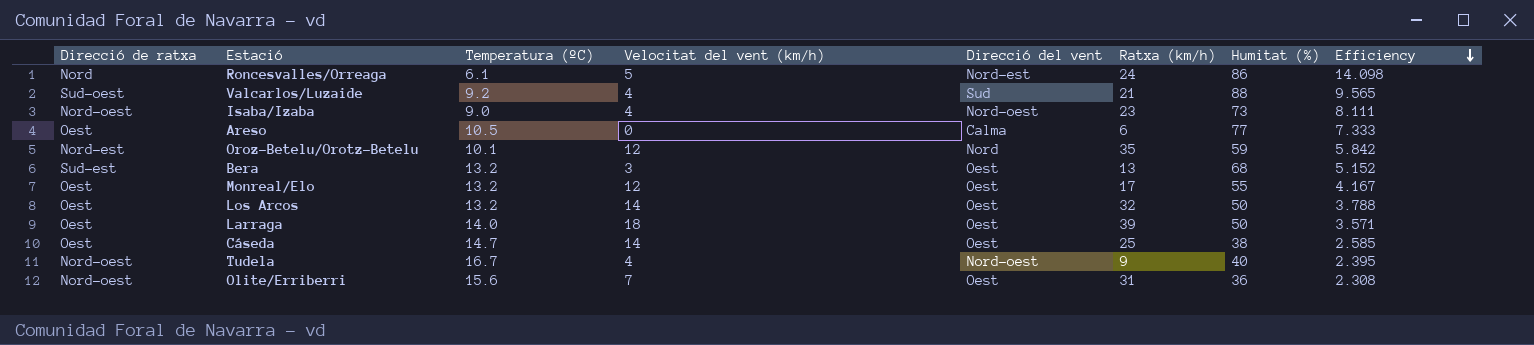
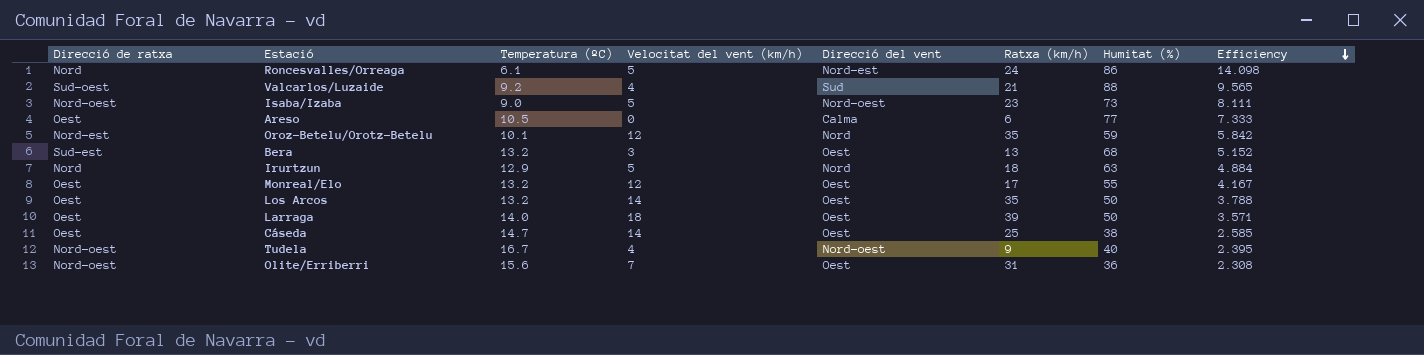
Isaba/Izaba | Velocitat del vent (km/h): 4 -> 5
row Irurtzun: none -> Nord | 12.9 | 5 | Nord | 18 | 63 | 4.884
Los Arcos | Ratxa (km/h): 32 -> 35

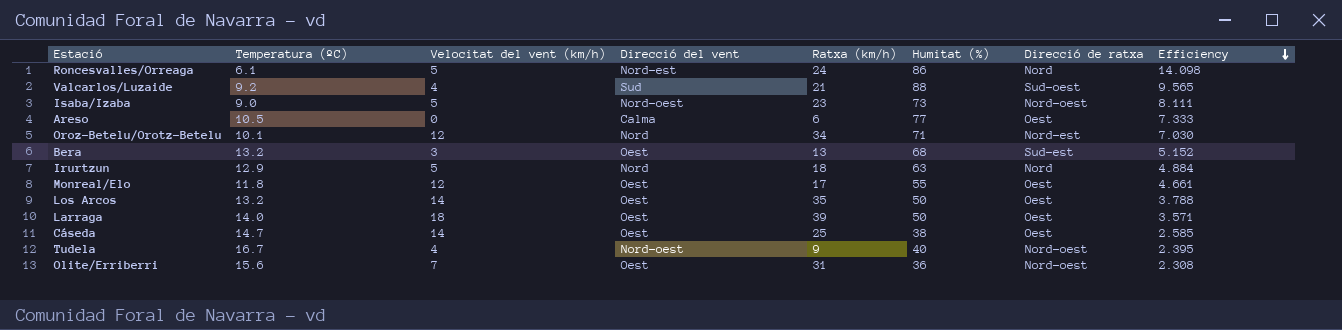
column Direcció de ratxa | position: 1 -> 7
Oroz-Betelu/Orotz-Betelu | Ratxa (km/h): 35 -> 34
Oroz-Betelu/Orotz-Betelu | Humitat (%): 59 -> 71
Oroz-Betelu/Orotz-Betelu | Efficiency: 5.842 -> 7.030
Monreal/Elo | Temperatura (ºC): 13.2 -> 11.8
Monreal/Elo | Efficiency: 4.167 -> 4.661

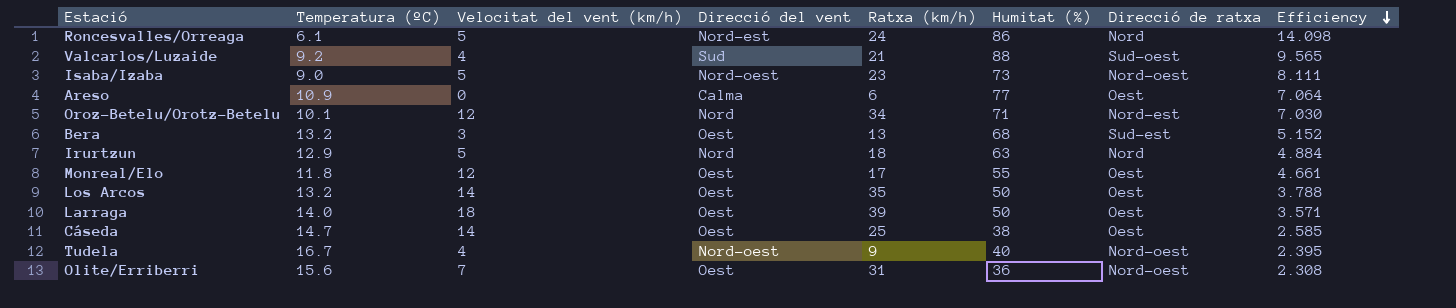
Areso | Temperatura (ºC): 10.5 -> 10.9
Areso | Efficiency: 7.333 -> 7.064

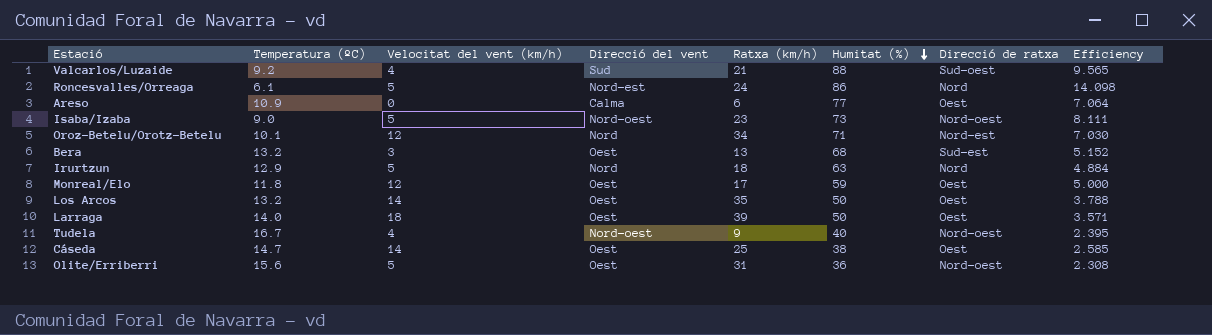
row order: Efficiency descending -> Humitat (%) descending
Monreal/Elo | Humitat (%): 55 -> 59
Monreal/Elo | Efficiency: 4.661 -> 5.000
Olite/Erriberri | Velocitat del vent (km/h): 7 -> 5

